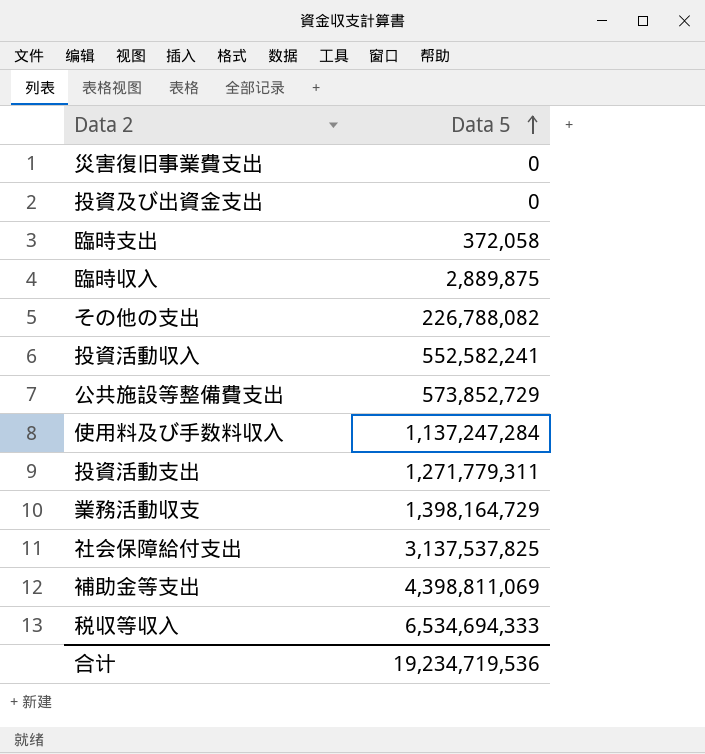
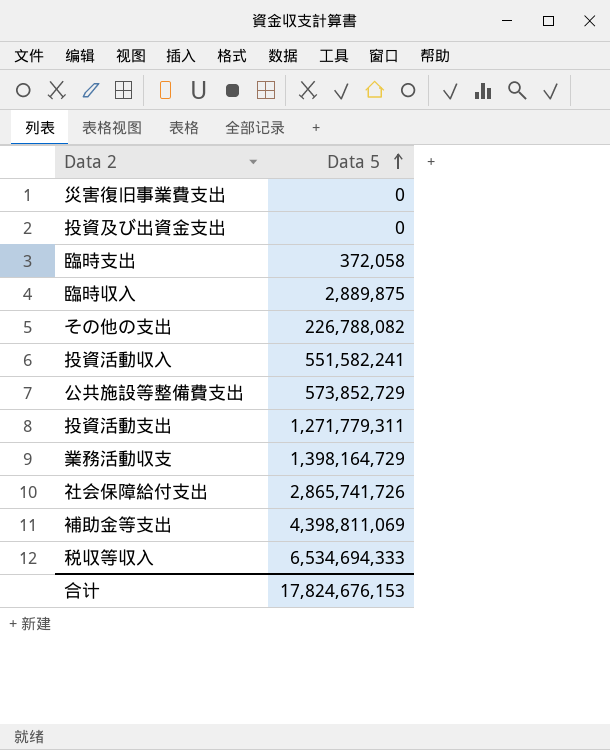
row 使用料及び手数料収入: 1,137,247,284 -> none
投資活動収入 | Data 5: 552,582,241 -> 551,582,241
社会保障給付支出 | Data 5: 3,137,537,825 -> 2,865,741,726
合计 | Data 5: 19,234,719,536 -> 17,824,676,153

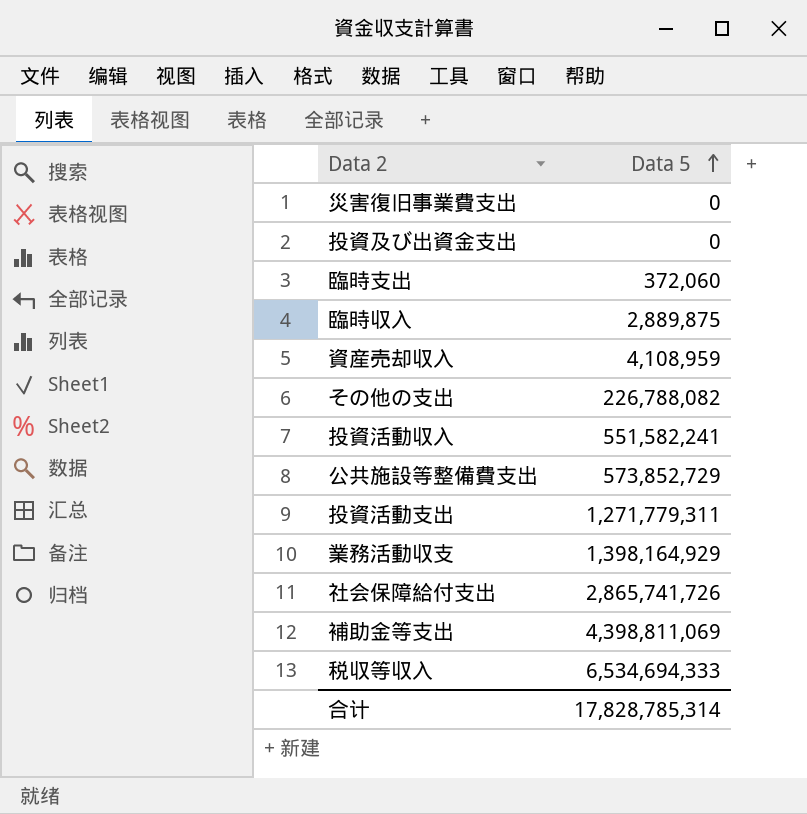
臨時支出 | Data 5: 372,058 -> 372,060
row 資産売却収入: none -> 4,108,959
業務活動収支 | Data 5: 1,398,164,729 -> 1,398,164,929
合计 | Data 5: 17,824,676,153 -> 17,828,785,314

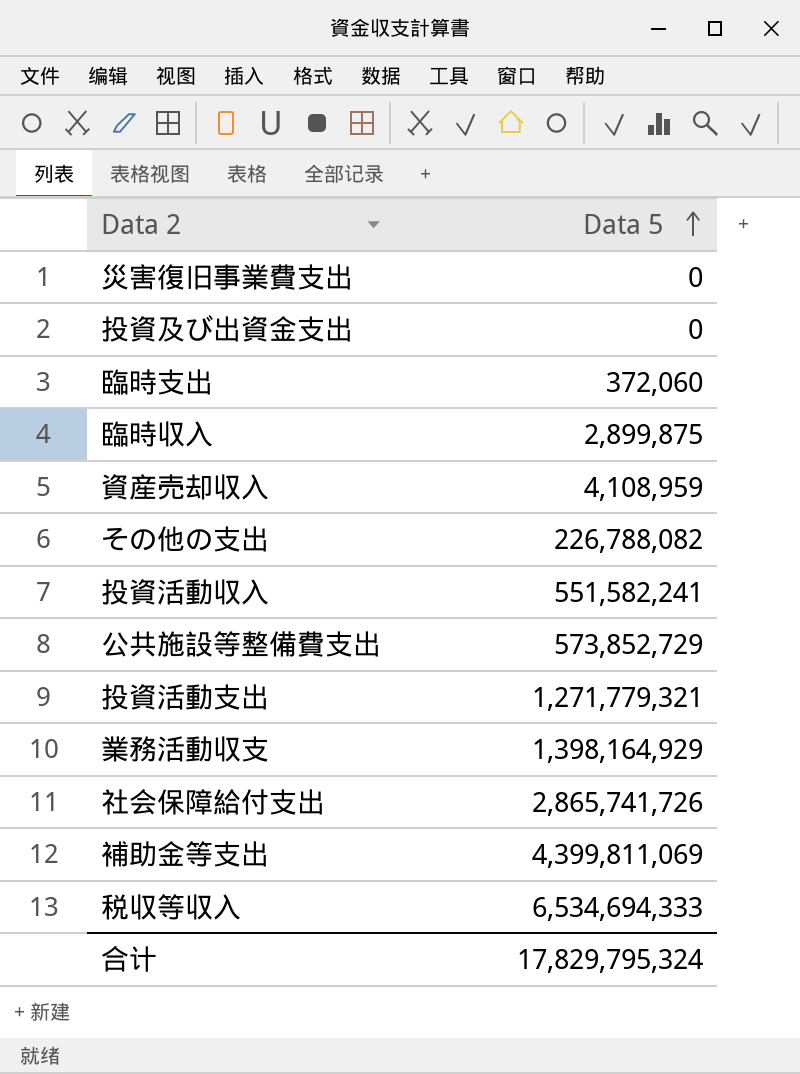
臨時収入 | Data 5: 2,889,875 -> 2,899,875
投資活動支出 | Data 5: 1,271,779,311 -> 1,271,779,321
補助金等支出 | Data 5: 4,398,811,069 -> 4,399,811,069
合计 | Data 5: 17,828,785,314 -> 17,829,795,324

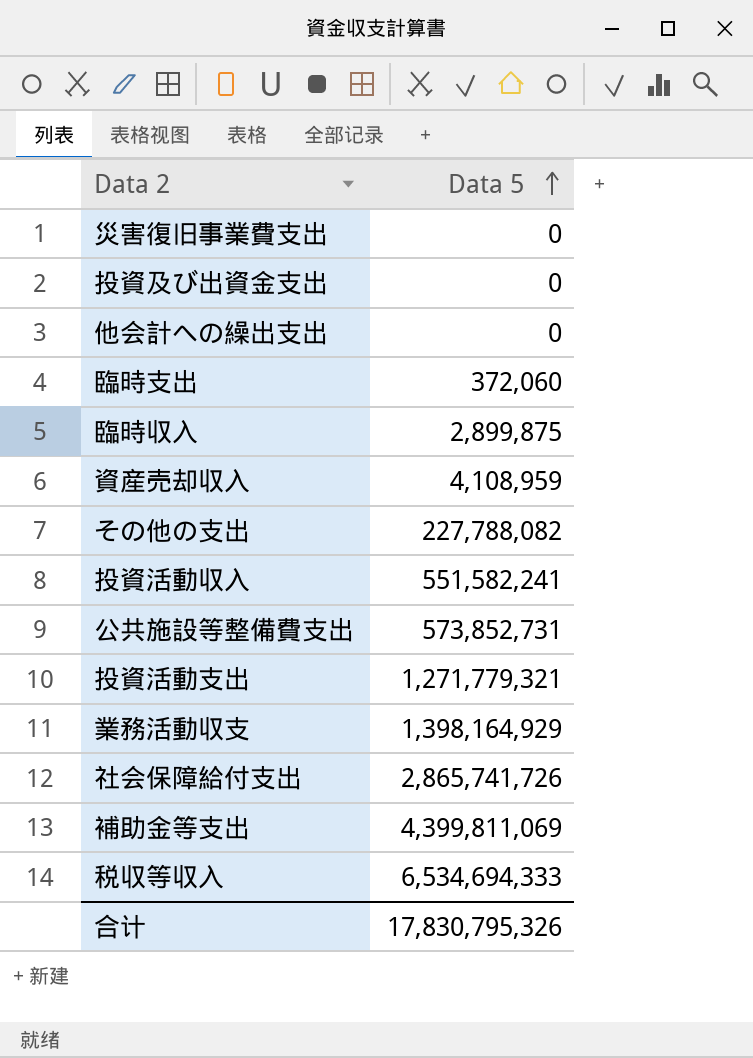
row 他会計への繰出支出: none -> 0
その他の支出 | Data 5: 226,788,082 -> 227,788,082
公共施設等整備費支出 | Data 5: 573,852,729 -> 573,852,731
合计 | Data 5: 17,829,795,324 -> 17,830,795,326

